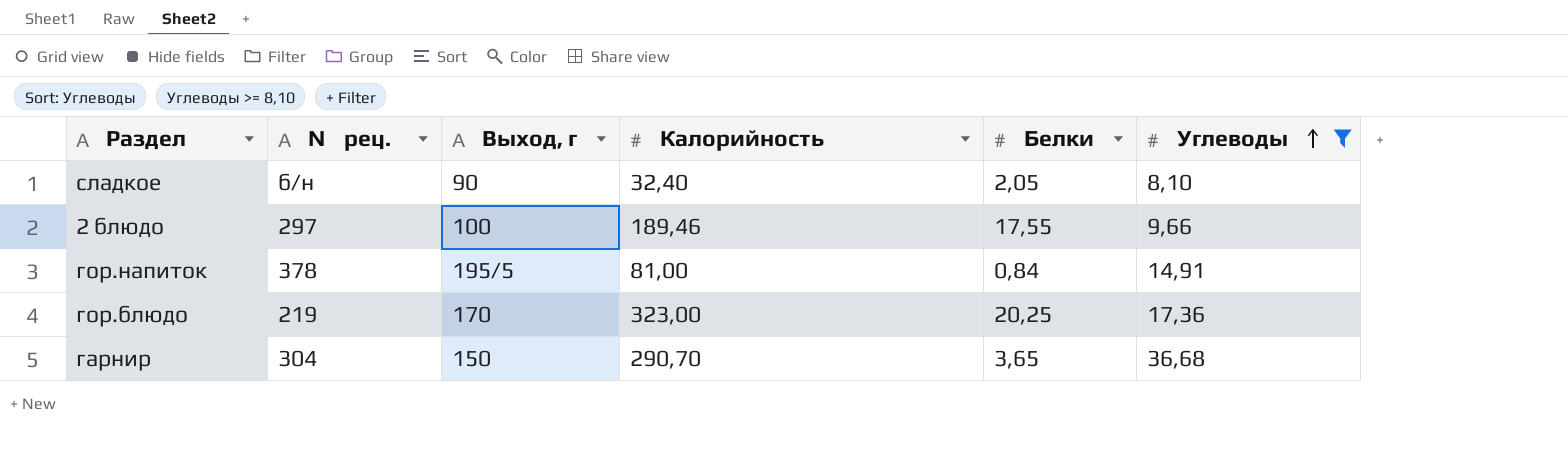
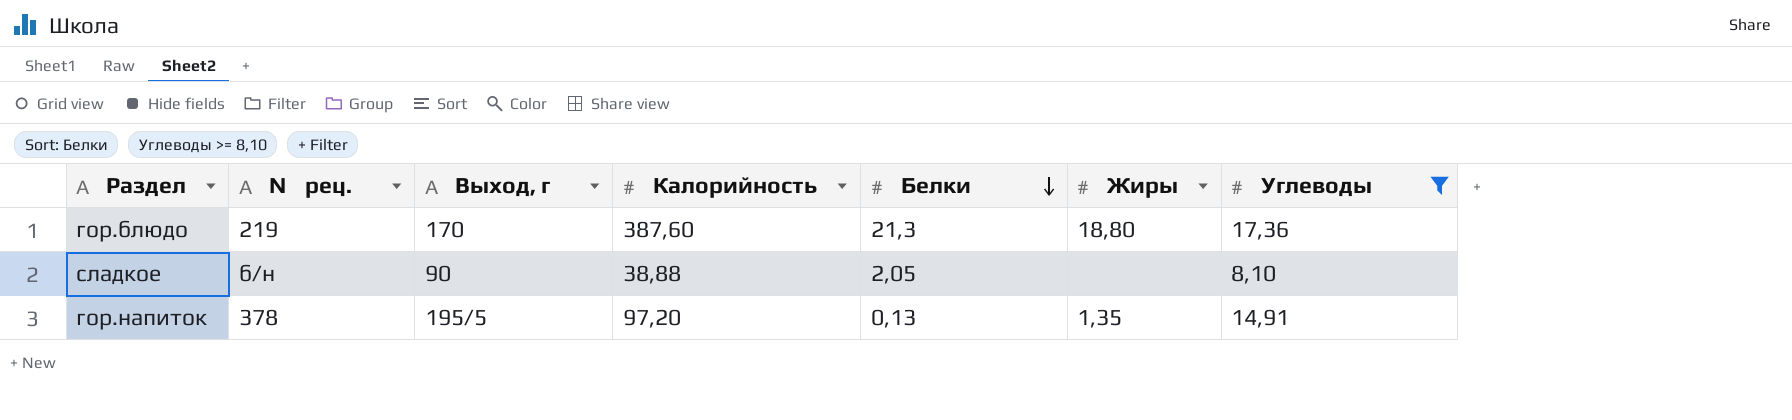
row order: Углеводы ascending -> Белки descending
column Жиры | position: none -> 6
row 2 блюдо: 297 | 100 | 189,46 | 17,55 | 9,66 -> none
row гарнир: 304 | 150 | 290,70 | 3,65 | 36,68 -> none
гор.блюдо | Калорийность: 323,00 -> 387,60
гор.блюдо | Белки: 20,25 -> 21,3
сладкое | Калорийность: 32,40 -> 38,88
гор.напиток | Калорийность: 81,00 -> 97,20
гор.напиток | Белки: 0,84 -> 0,13

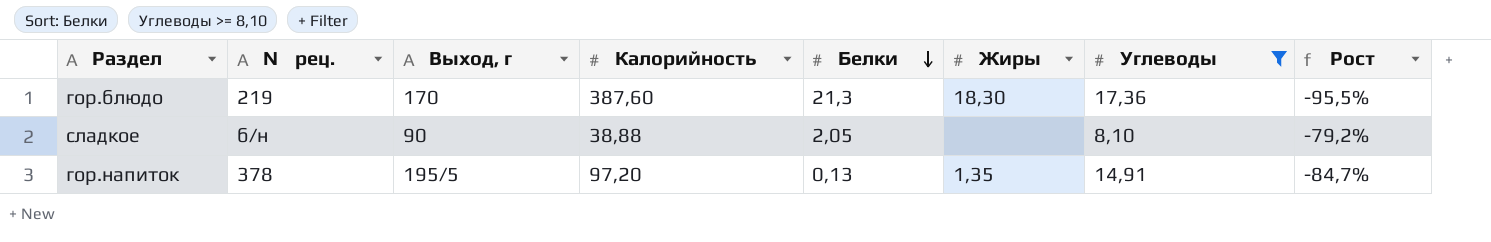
column Рост | formula: none -> ([Углеводы] - [Калорийность]) / [Калорийность]
гор.блюдо | Жиры: 18,80 -> 18,30

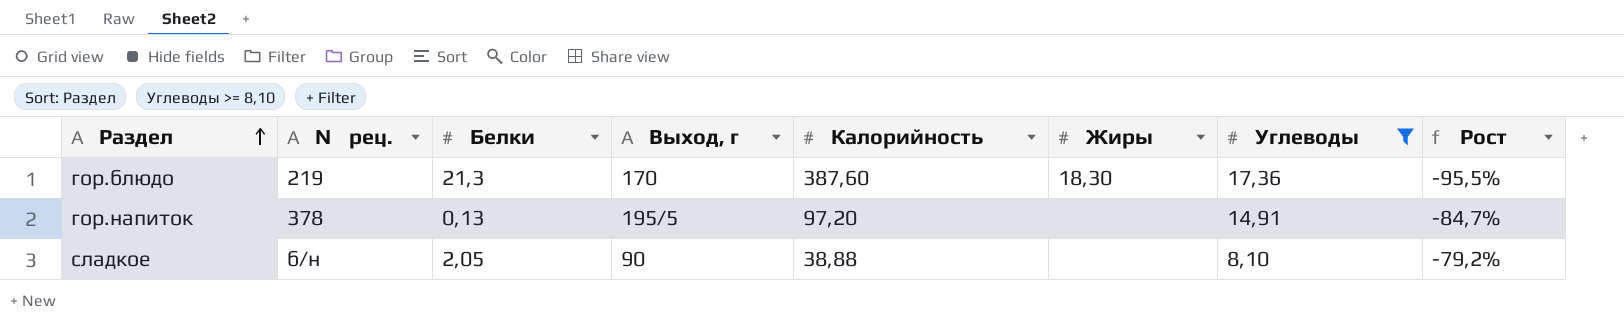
row order: Белки descending -> Раздел ascending
column Белки | position: 5 -> 3
гор.напиток | Жиры: 1,35 -> none

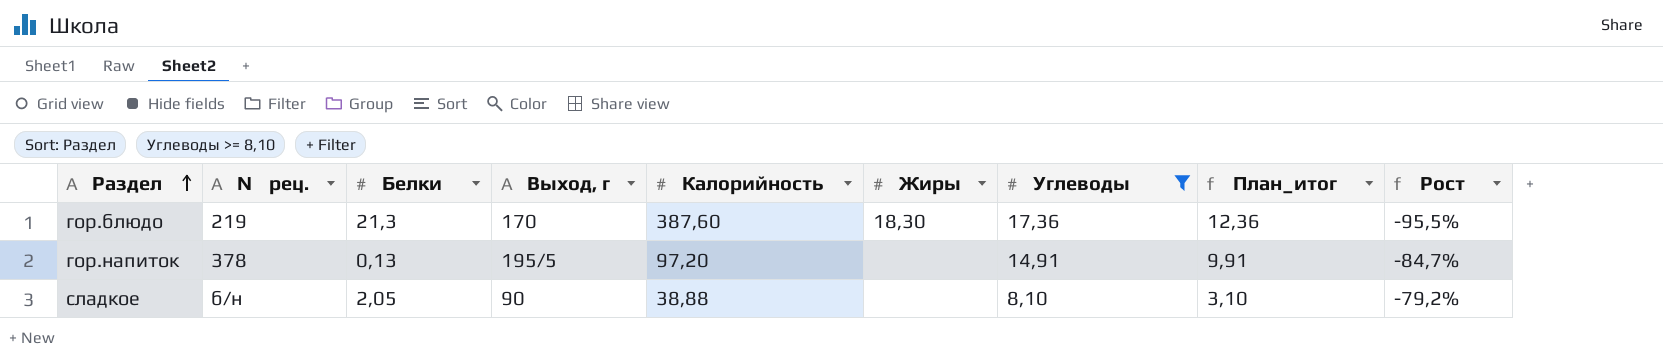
column План_итог | formula: none -> [Углеводы] - 5

